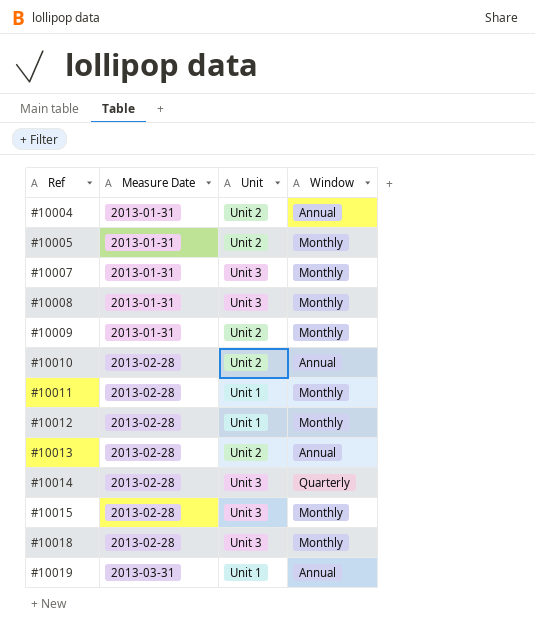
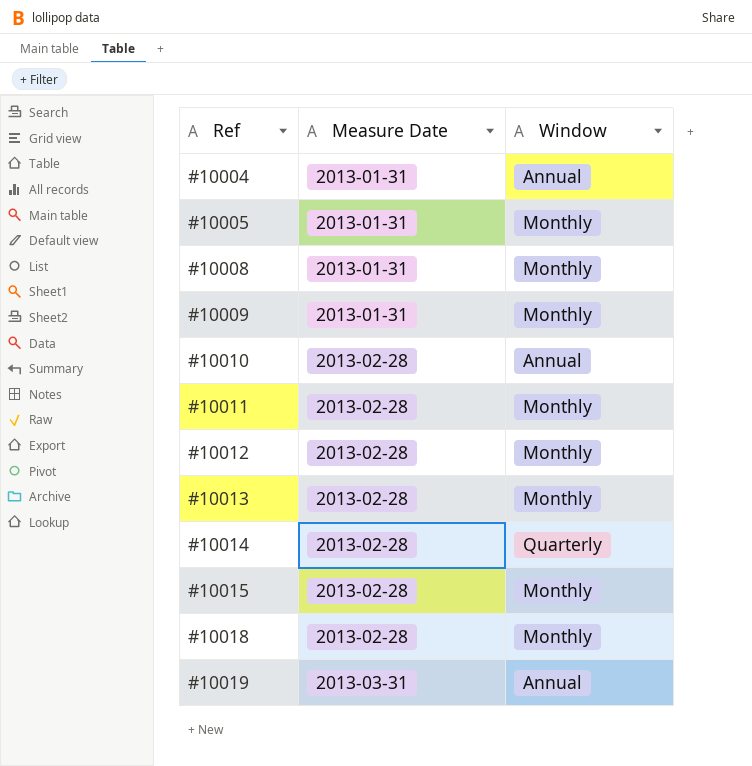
column Unit | position: 3 -> none
row #10007: 2013-01-31 | Unit 3 | Monthly -> none
#10013 | Window: Annual -> Monthly

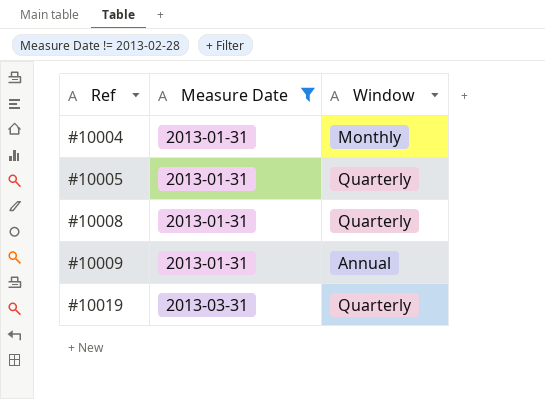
filter: none -> Measure Date != 2013-02-28
#10004 | Window: Annual -> Monthly
#10005 | Window: Monthly -> Quarterly
#10008 | Window: Monthly -> Quarterly
#10009 | Window: Monthly -> Annual
#10019 | Window: Annual -> Quarterly

